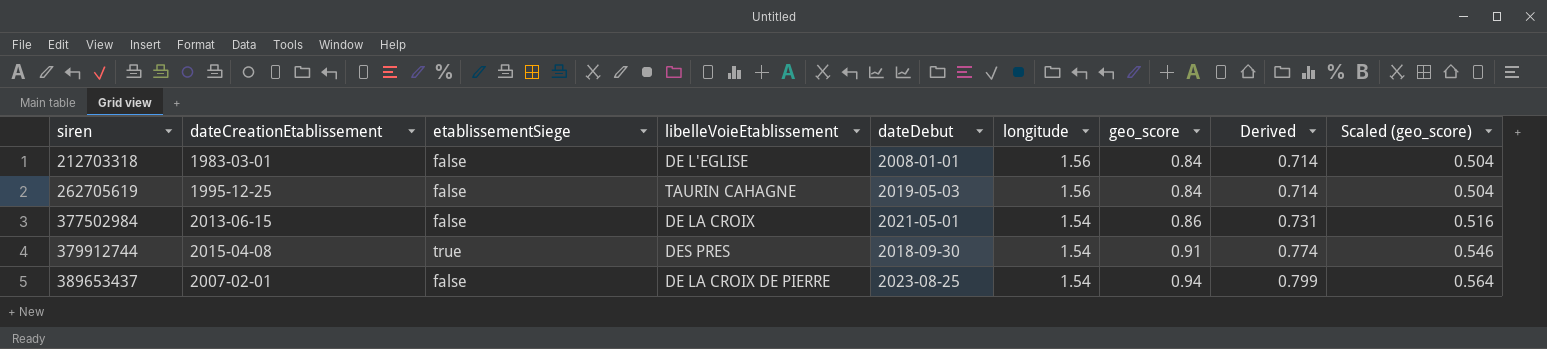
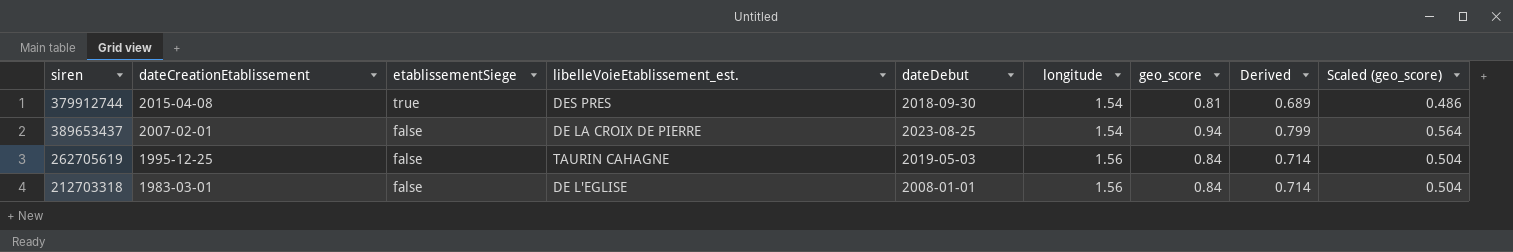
row order: siren ascending -> dateCreationEtablissement descending
column name: libelleVoieEtablissement -> libelleVoieEtablissement_est.
row 377502984: 2013-06-15 | false | DE LA CROIX | 2021-05-01 | 1.54 | 0.86 | 0.731 | 0.516 -> none
379912744 | geo_score: 0.91 -> 0.81
379912744 | Derived: 0.774 -> 0.689
379912744 | Scaled (geo_score): 0.546 -> 0.486

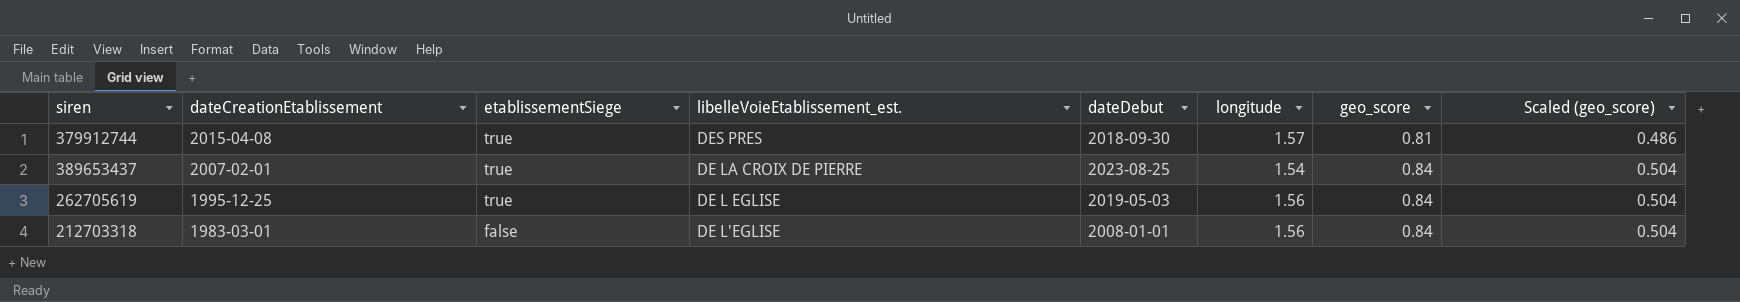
column Derived | formula: [geo_score] * 0.85 -> none
379912744 | longitude: 1.54 -> 1.57
389653437 | etablissementSiege: false -> true
389653437 | geo_score: 0.94 -> 0.84
389653437 | Scaled (geo_score): 0.564 -> 0.504
262705619 | etablissementSiege: false -> true
262705619 | libelleVoieEtablissement_est.: TAURIN CAHAGNE -> DE L EGLISE

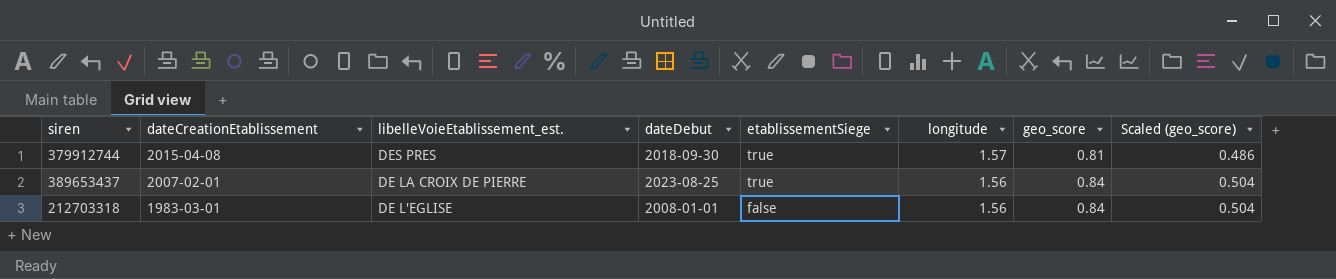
column etablissementSiege | position: 3 -> 5
row 262705619: 1995-12-25 | true | DE L EGLISE | 2019-05-03 | 1.56 | 0.84 | 0.504 -> none
389653437 | longitude: 1.54 -> 1.56

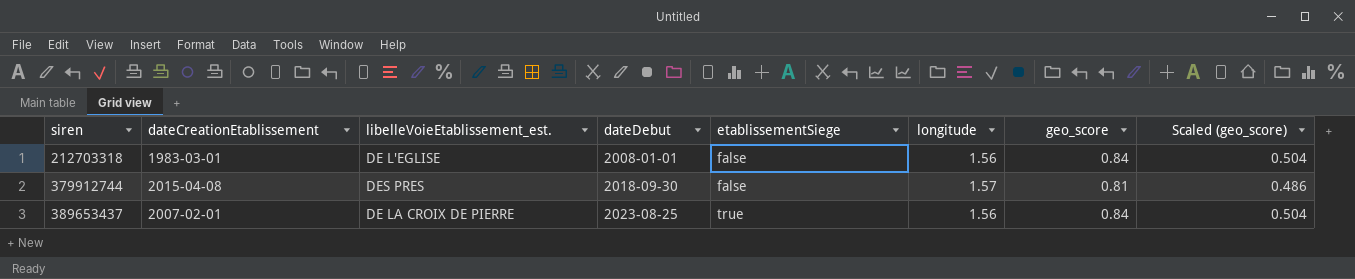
row order: dateCreationEtablissement descending -> siren ascending
379912744 | etablissementSiege: true -> false

